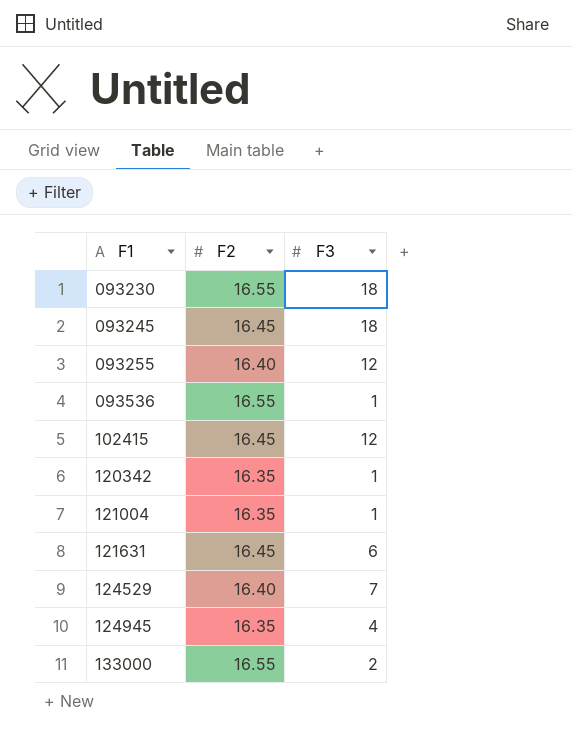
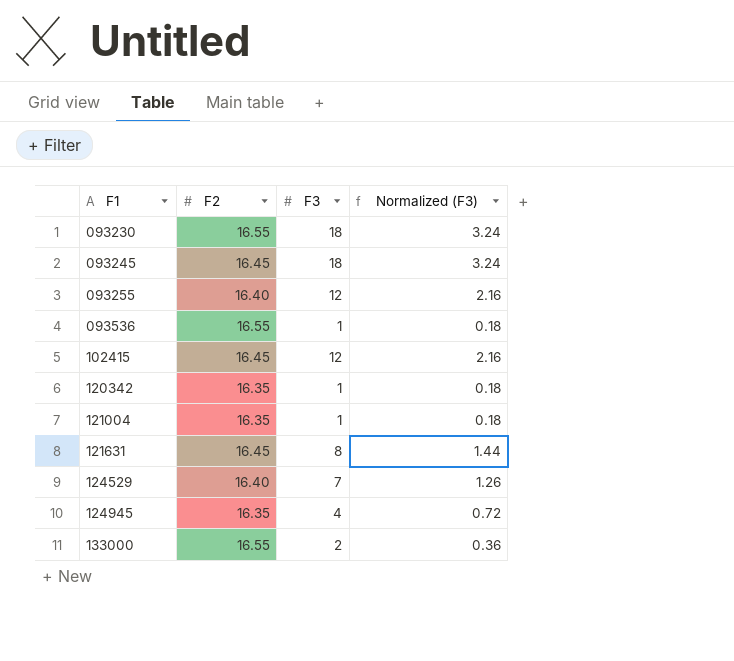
column Normalized (F3) | formula: none -> [F3] * 0.18
121631 | F3: 6 -> 8

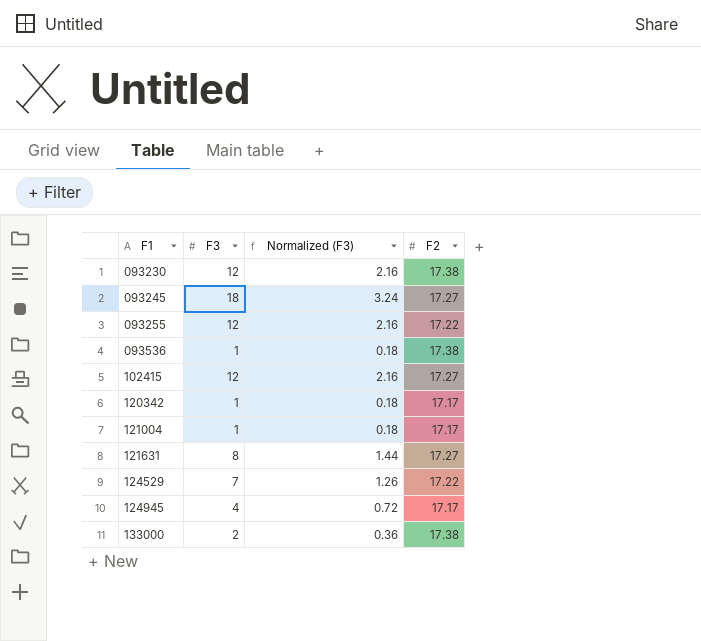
column F2 | position: 2 -> 4
093230 | F3: 18 -> 12
093230 | Normalized (F3): 3.24 -> 2.16
093230 | F2: 16.55 -> 17.38
093245 | F2: 16.45 -> 17.27
093255 | F2: 16.40 -> 17.22
093536 | F2: 16.55 -> 17.38
102415 | F2: 16.45 -> 17.27
120342 | F2: 16.35 -> 17.17
121004 | F2: 16.35 -> 17.17
121631 | F2: 16.45 -> 17.27
124529 | F2: 16.40 -> 17.22
124945 | F2: 16.35 -> 17.17
133000 | F2: 16.55 -> 17.38

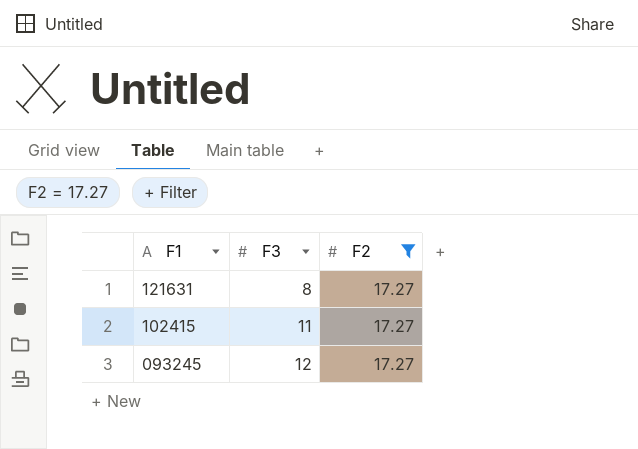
filter: none -> F2 = 17.27
row order: F1 ascending -> F1 descending
column Normalized (F3) | formula: [F3] * 0.18 -> none
102415 | F3: 12 -> 11
093245 | F3: 18 -> 12

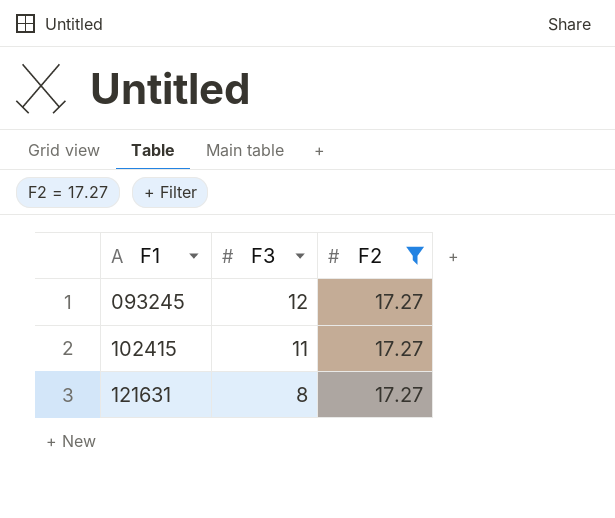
row order: F1 descending -> F1 ascending

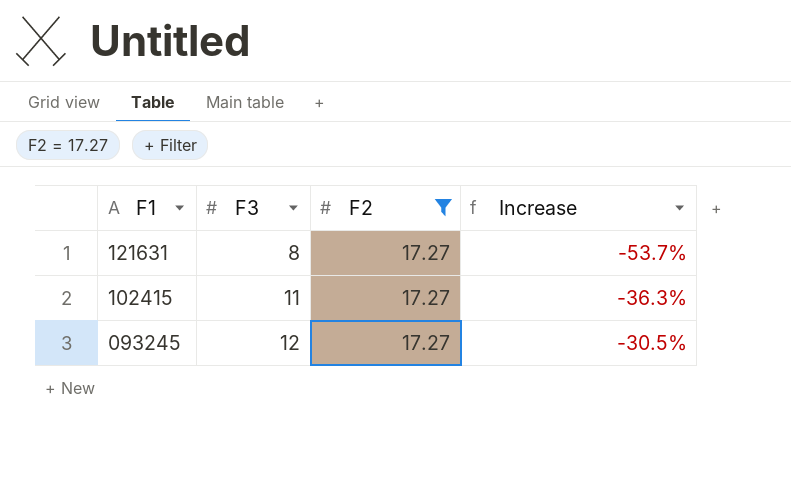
row order: F1 ascending -> F1 descending
column Increase | formula: none -> ([F3] - [F2]) / [F2]

